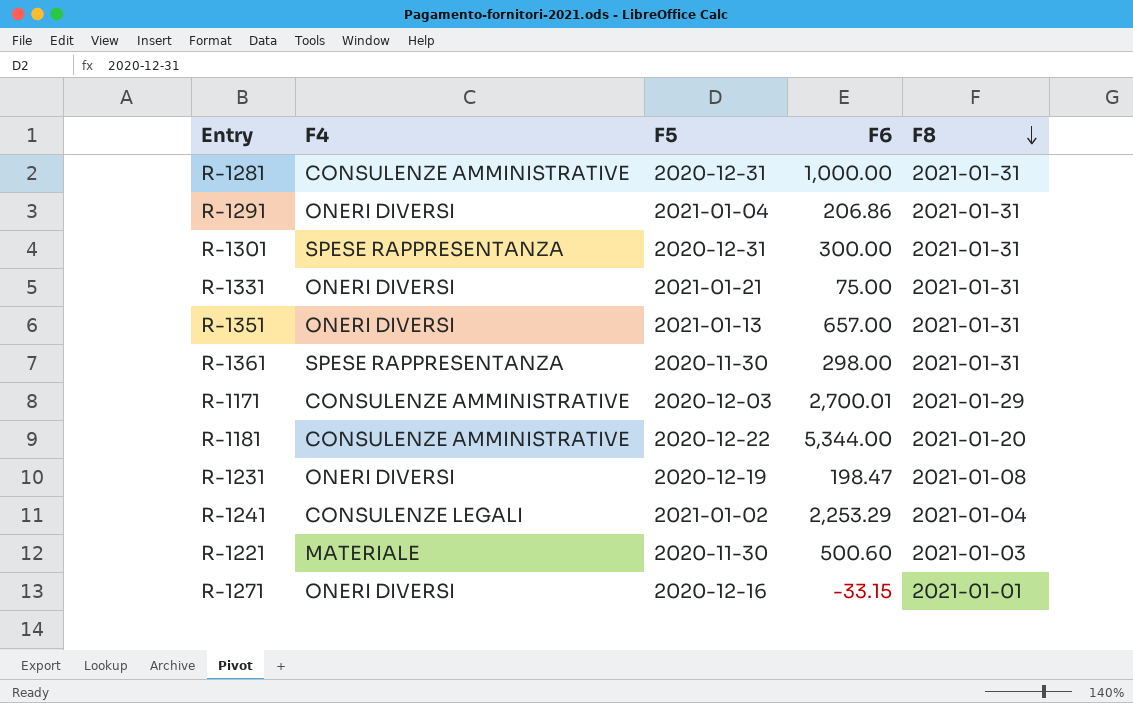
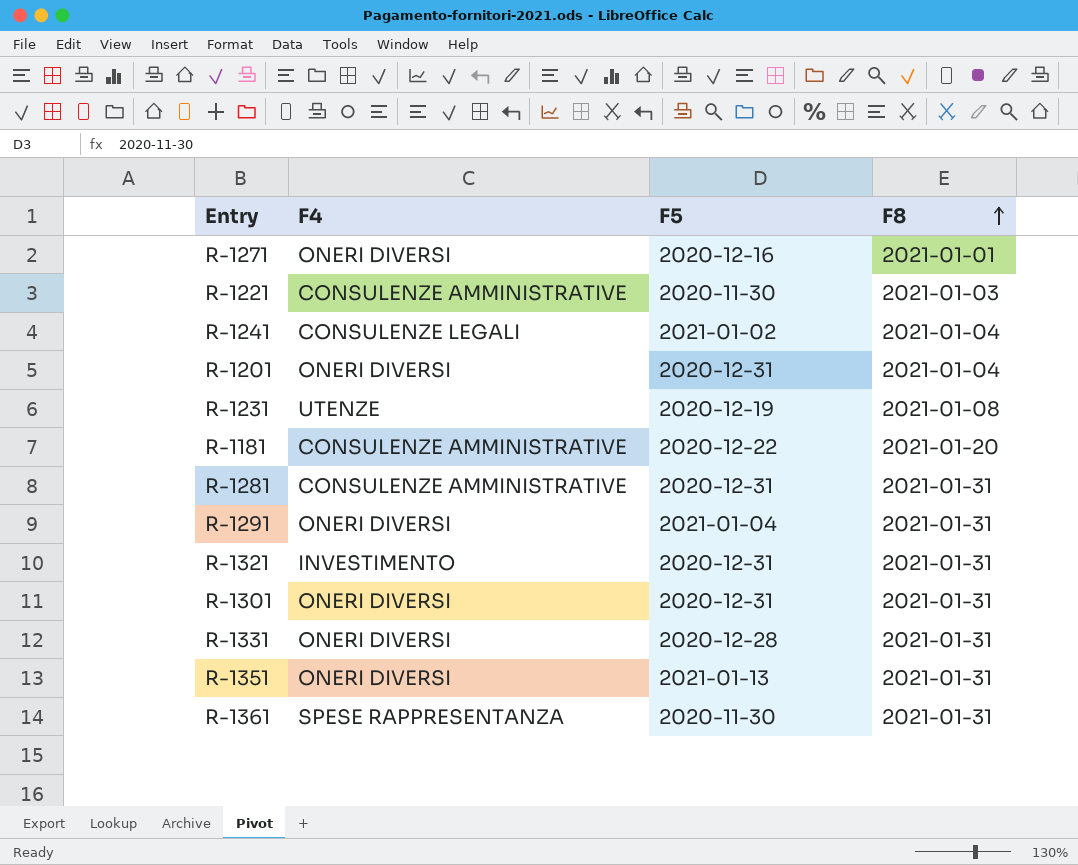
row order: F8 descending -> F8 ascending
column F6 | position: 4 -> none
row R-1171: CONSULENZE AMMINISTRATIVE | 2020-12-03 | 2,700.01 | 2021-01-29 -> none
R-1221 | F4: MATERIALE -> CONSULENZE AMMINISTRATIVE
row R-1201: none -> ONERI DIVERSI | 2020-12-31 | 2021-01-04
R-1231 | F4: ONERI DIVERSI -> UTENZE
row R-1321: none -> INVESTIMENTO | 2020-12-31 | 2021-01-31
R-1301 | F4: SPESE RAPPRESENTANZA -> ONERI DIVERSI
R-1331 | F5: 2021-01-21 -> 2020-12-28

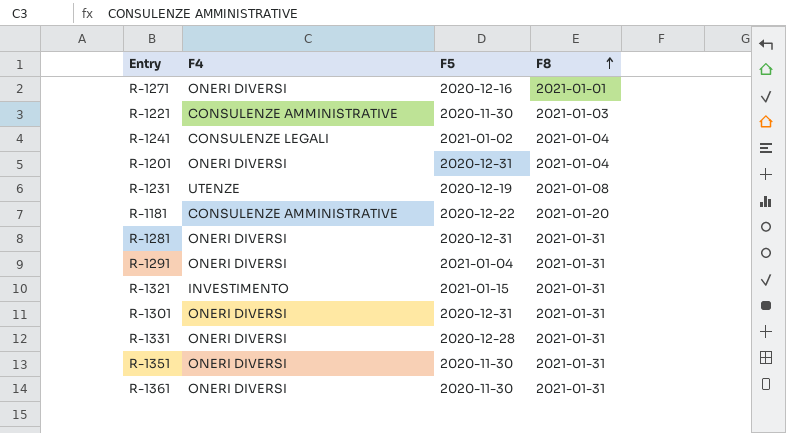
R-1281 | F4: CONSULENZE AMMINISTRATIVE -> ONERI DIVERSI
R-1321 | F5: 2020-12-31 -> 2021-01-15
R-1351 | F5: 2021-01-13 -> 2020-11-30
R-1361 | F4: SPESE RAPPRESENTANZA -> ONERI DIVERSI

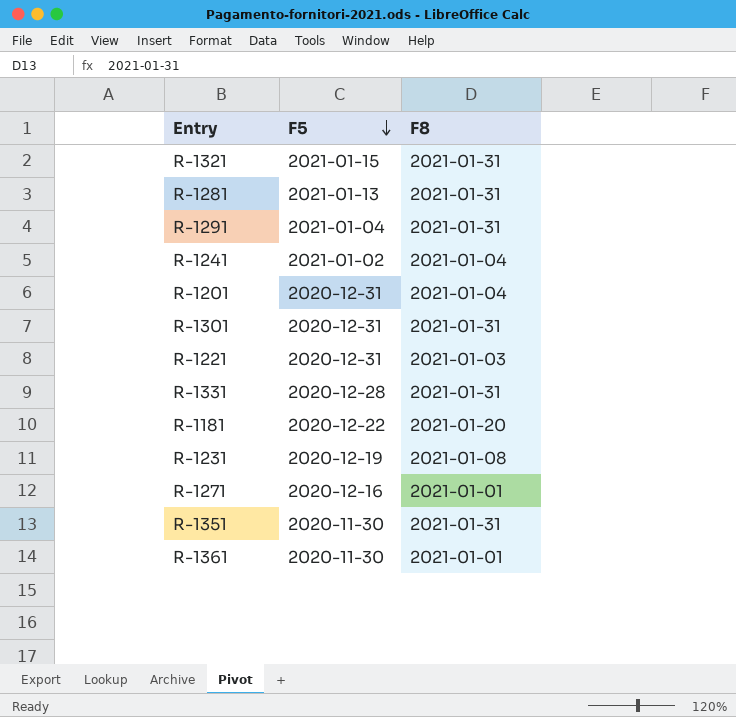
row order: F8 ascending -> F5 descending
column F4 | position: 2 -> none
R-1281 | F5: 2020-12-31 -> 2021-01-13
R-1221 | F5: 2020-11-30 -> 2020-12-31
R-1361 | F8: 2021-01-31 -> 2021-01-01

